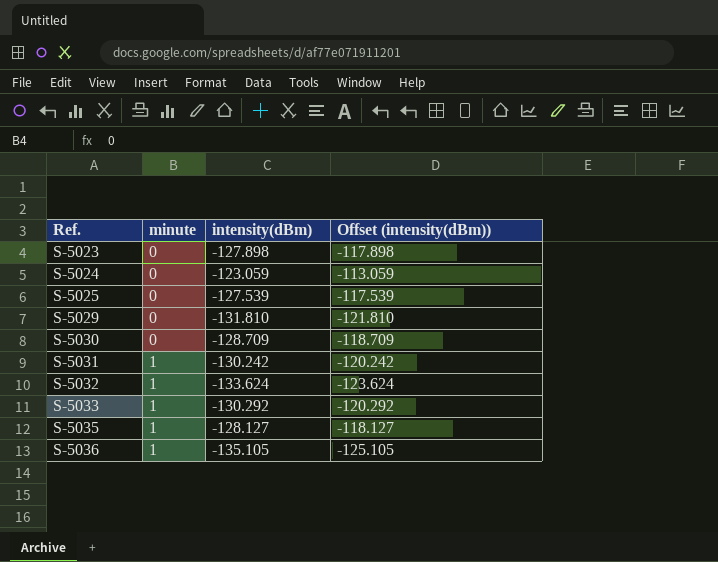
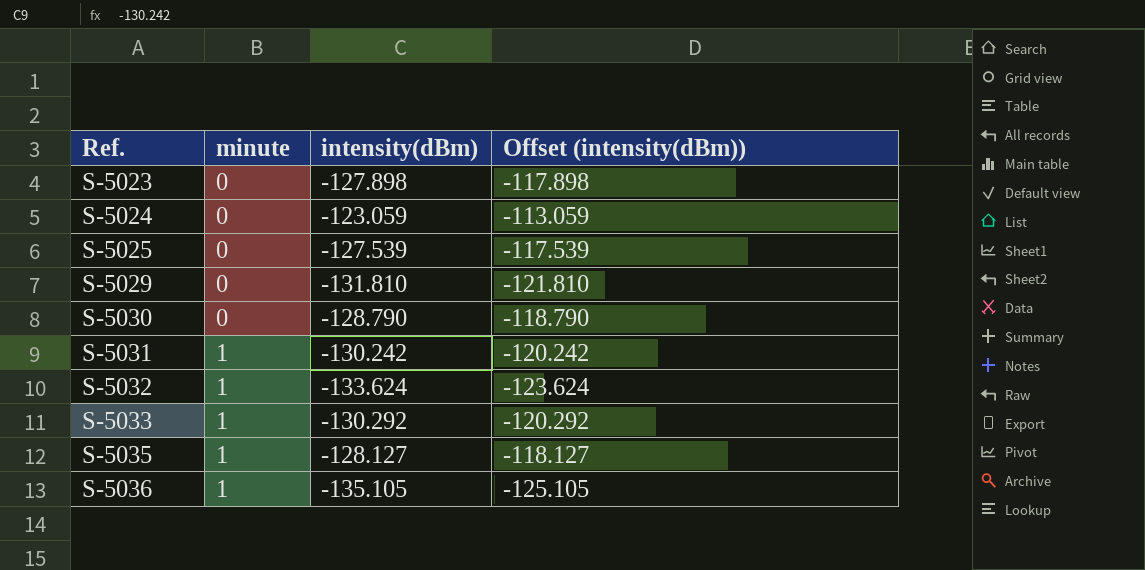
S-5030 | intensity(dBm): -128.709 -> -128.790
S-5030 | Offset (intensity(dBm)): -118.709 -> -118.790

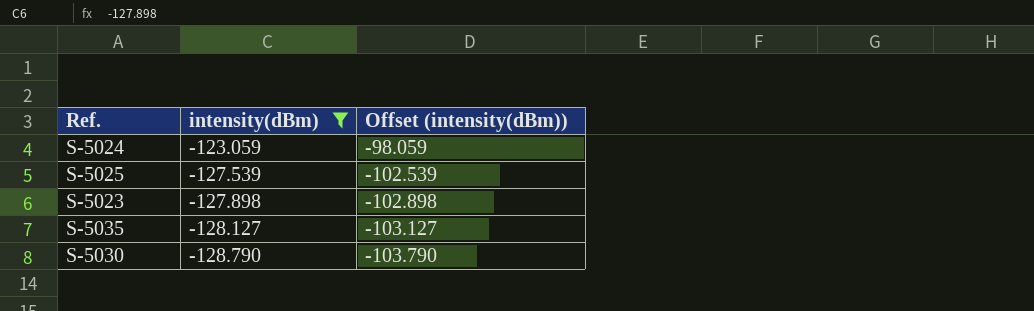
filter: none -> intensity(dBm) >= -128.790
row order: Ref. ascending -> intensity(dBm) descending
column minute | position: 2 -> none
column Offset (intensity(dBm)) | formula: [intensity(dBm)] + 10 -> [intensity(dBm)] + 25

